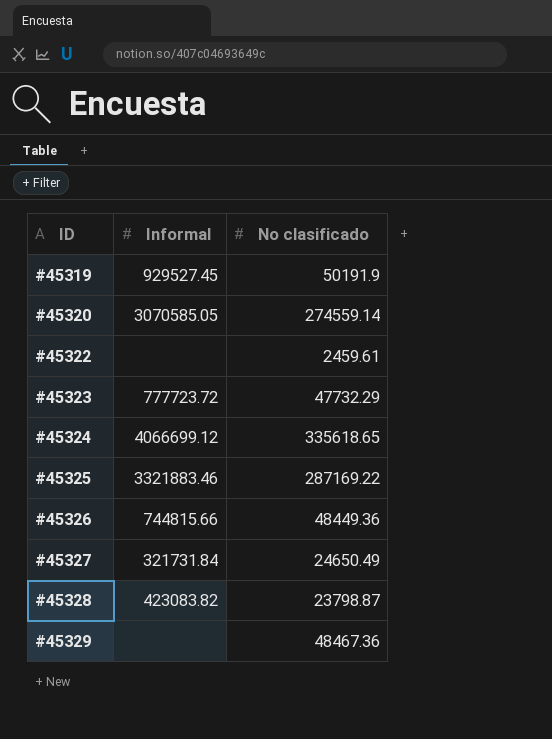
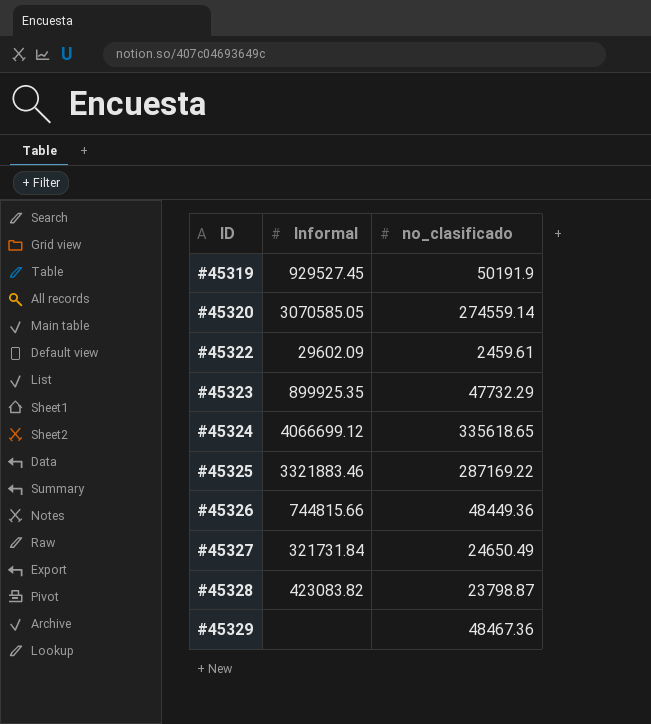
column name: No clasificado -> no_clasificado
#45322 | Informal: none -> 29602.09
#45323 | Informal: 777723.72 -> 899925.35

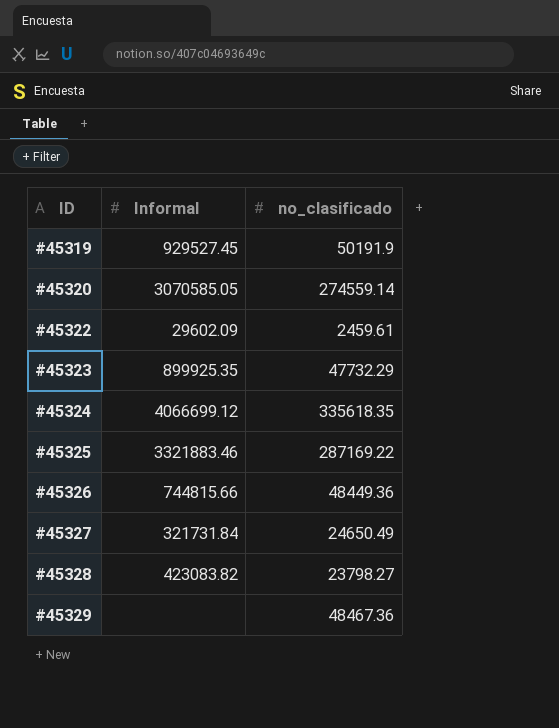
#45324 | no_clasificado: 335618.65 -> 335618.35
#45328 | no_clasificado: 23798.87 -> 23798.27

